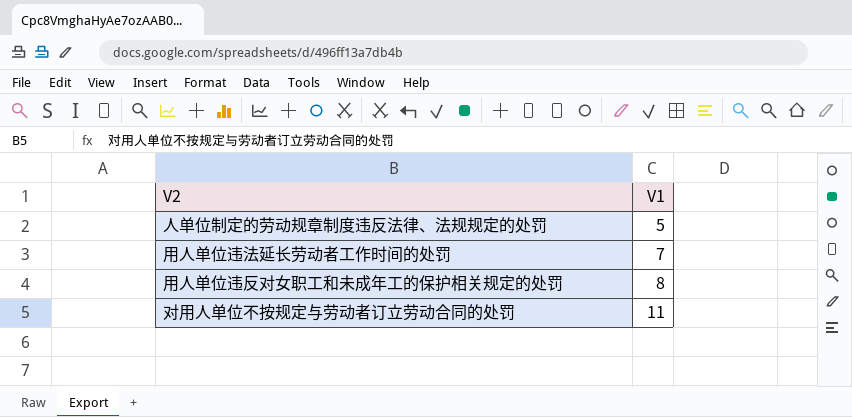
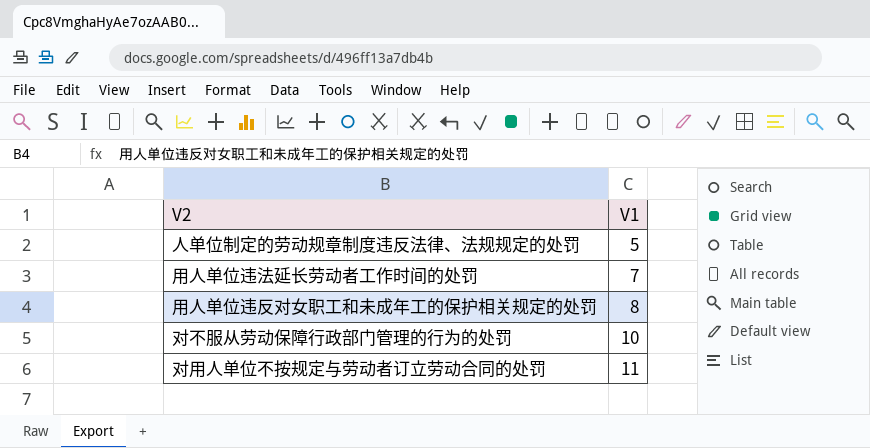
row 对不服从劳动保障行政部门管理的行为的处罚: none -> 10

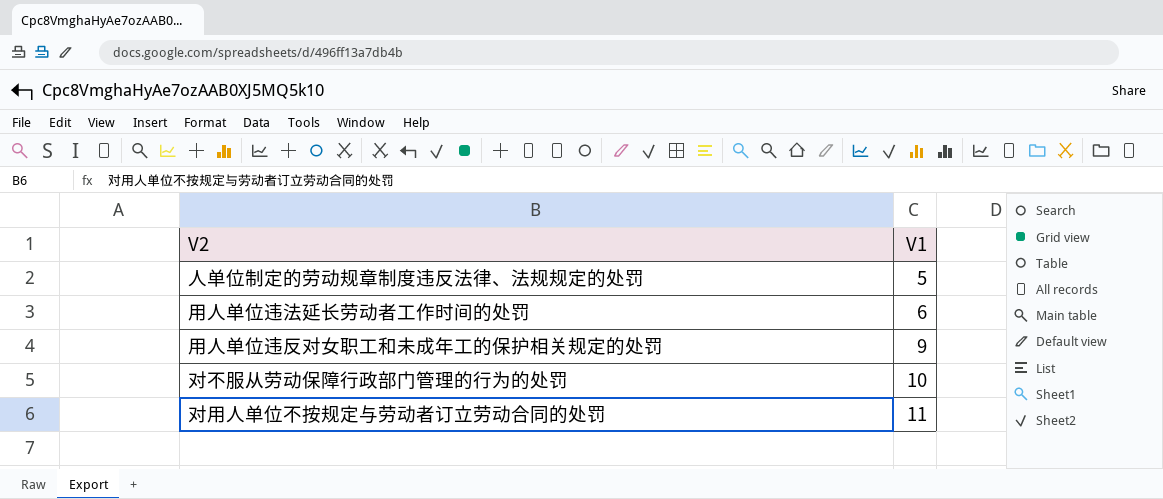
用人单位违法延长劳动者工作时间的处罚 | V1: 7 -> 6
用人单位违反对女职工和未成年工的保护相关规定的处罚 | V1: 8 -> 9

